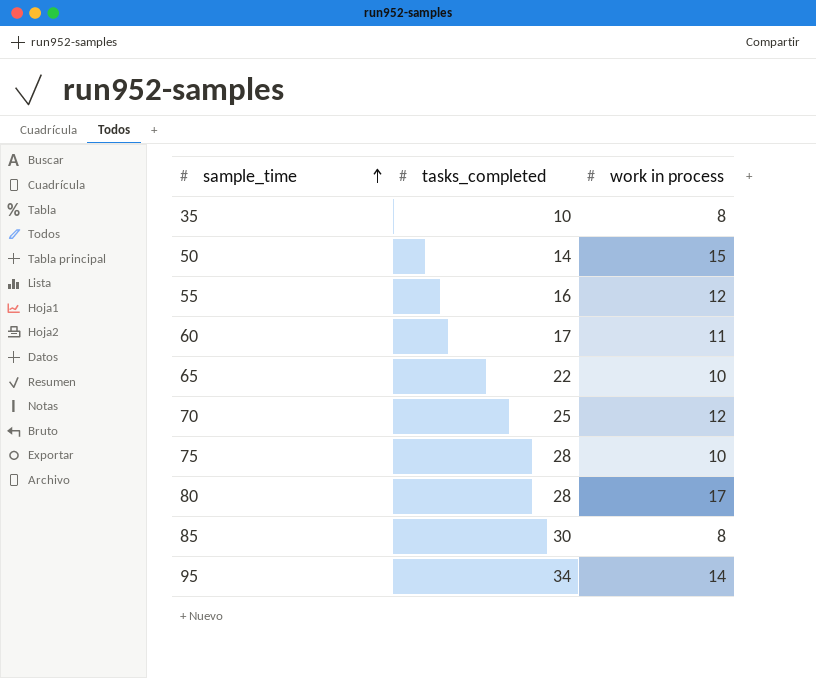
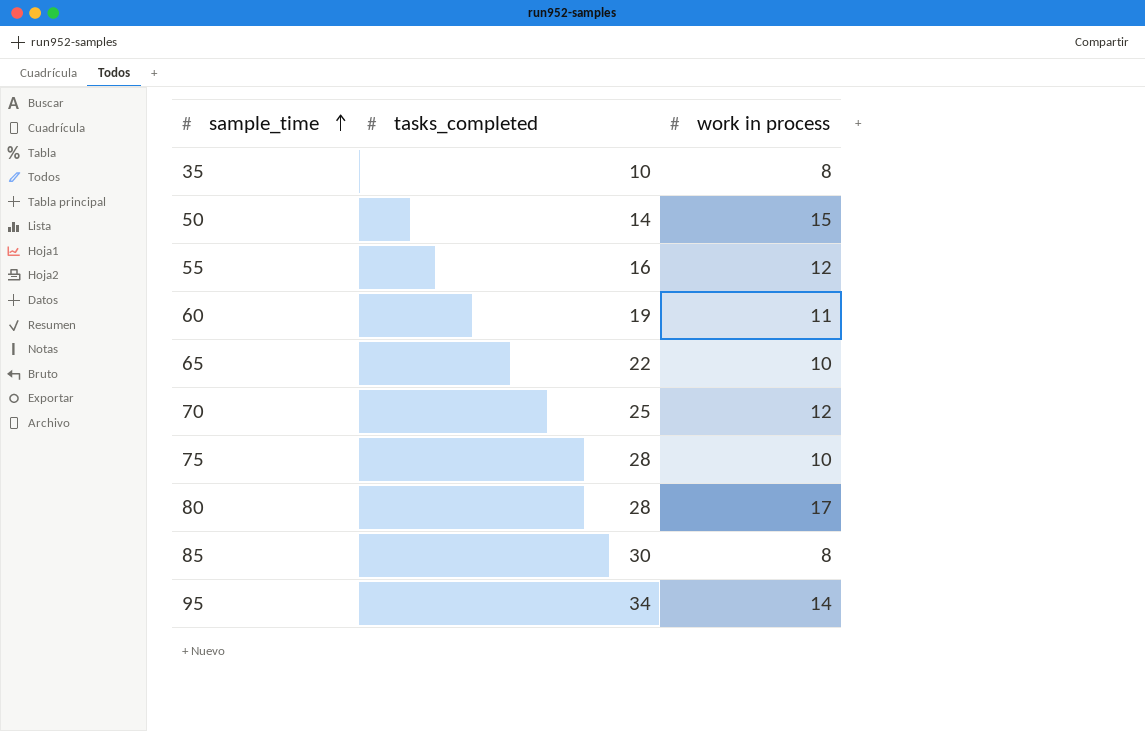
60 | tasks_completed: 17 -> 19

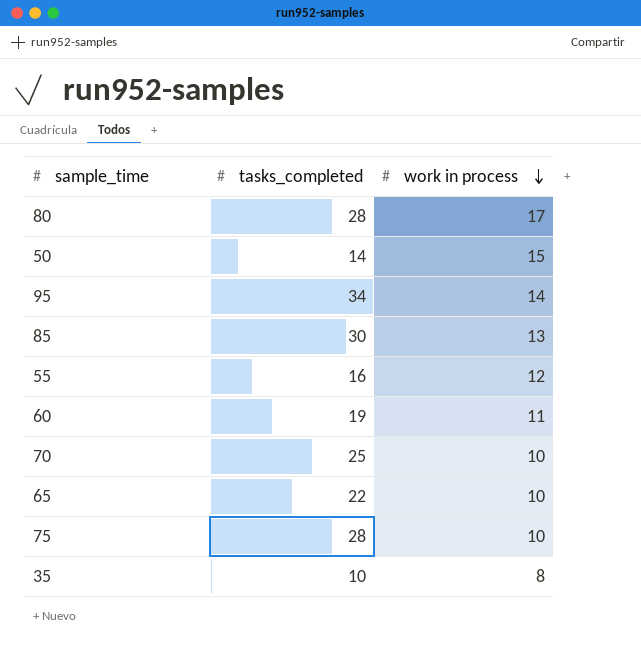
row order: sample_time ascending -> work in process descending
85 | work in process: 8 -> 13
70 | work in process: 12 -> 10

